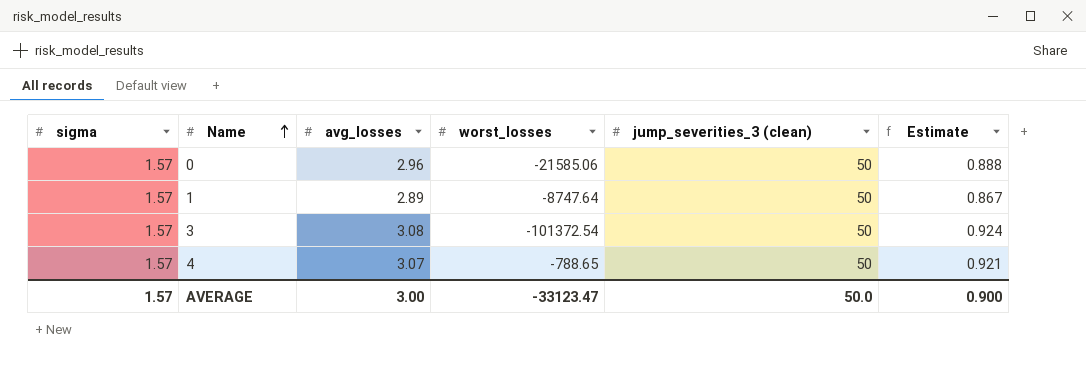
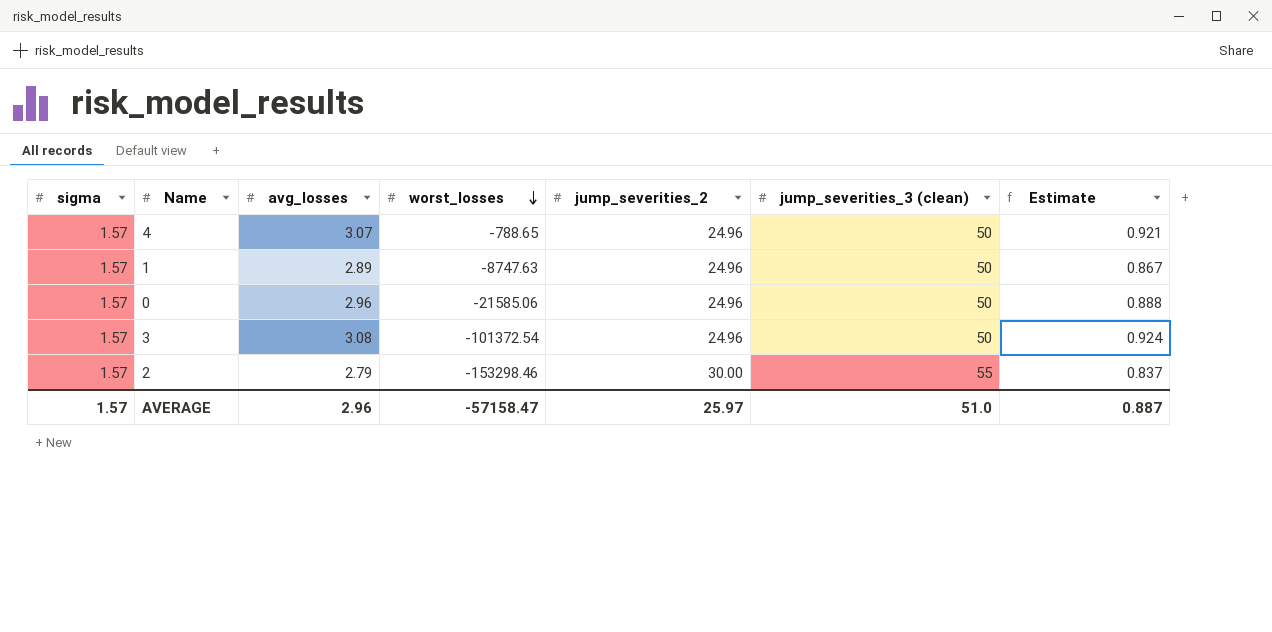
row order: Name ascending -> worst_losses descending
column jump_severities_2 | position: none -> 5
1 | worst_losses: -8747.64 -> -8747.63
row 2: none -> 1.57 | 2.79 | -153298.46 | 30.00 | 55 | 0.837
AVERAGE | avg_losses: 3.00 -> 2.96
AVERAGE | worst_losses: -33123.47 -> -57158.47
AVERAGE | jump_severities_3 (clean): 50.0 -> 51.0
AVERAGE | Estimate: 0.900 -> 0.887

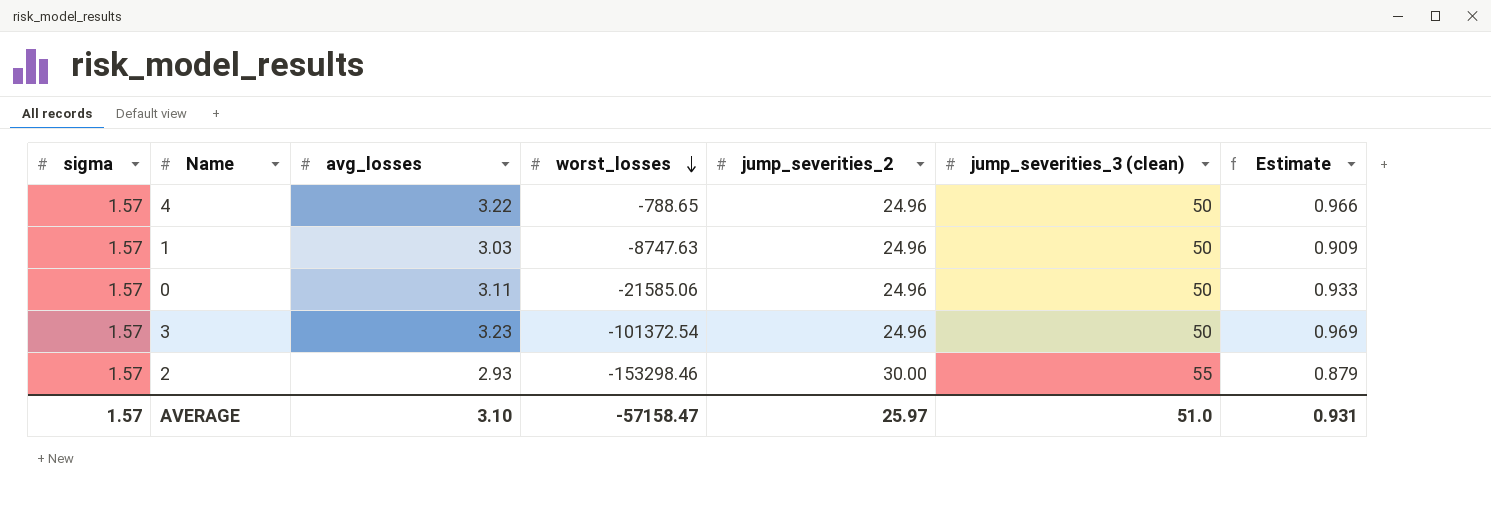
4 | avg_losses: 3.07 -> 3.22
4 | Estimate: 0.921 -> 0.966
1 | avg_losses: 2.89 -> 3.03
1 | Estimate: 0.867 -> 0.909
0 | avg_losses: 2.96 -> 3.11
0 | Estimate: 0.888 -> 0.933
3 | avg_losses: 3.08 -> 3.23
3 | Estimate: 0.924 -> 0.969
2 | avg_losses: 2.79 -> 2.93
2 | Estimate: 0.837 -> 0.879
AVERAGE | avg_losses: 2.96 -> 3.10
AVERAGE | Estimate: 0.887 -> 0.931

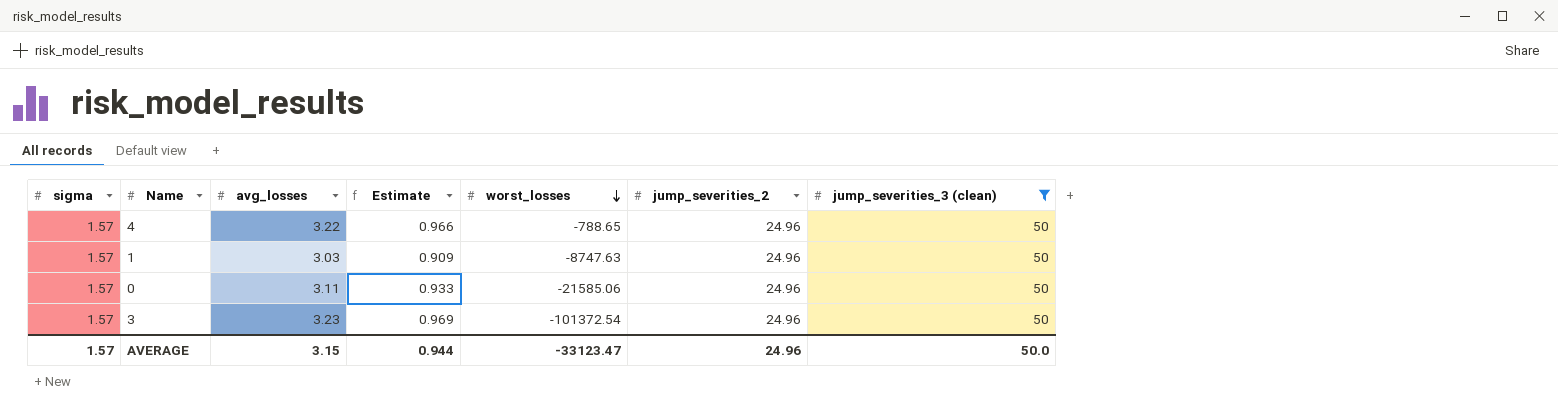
filter: none -> jump_severities_3 (clean) = 50
column Estimate | position: 7 -> 4
AVERAGE | avg_losses: 3.10 -> 3.15
AVERAGE | Estimate: 0.931 -> 0.944
AVERAGE | worst_losses: -57158.47 -> -33123.47
AVERAGE | jump_severities_2: 25.97 -> 24.96
AVERAGE | jump_severities_3 (clean): 51.0 -> 50.0

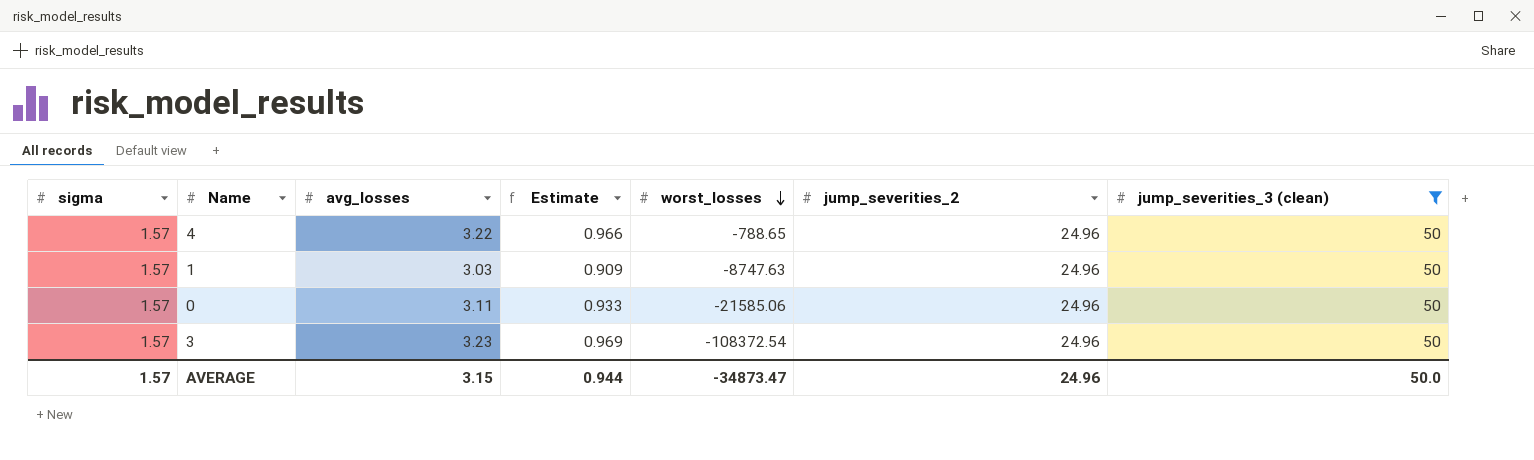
3 | worst_losses: -101372.54 -> -108372.54
AVERAGE | worst_losses: -33123.47 -> -34873.47

